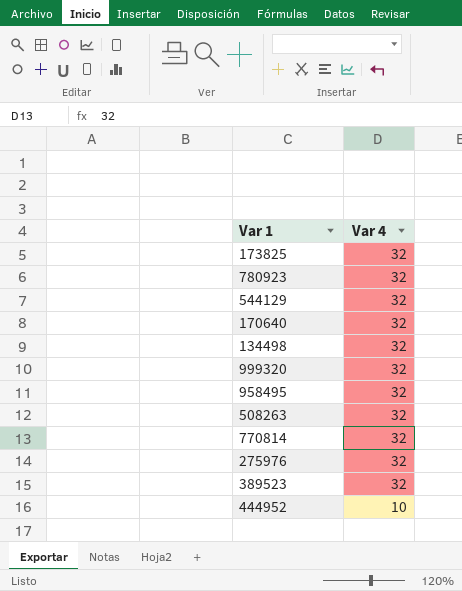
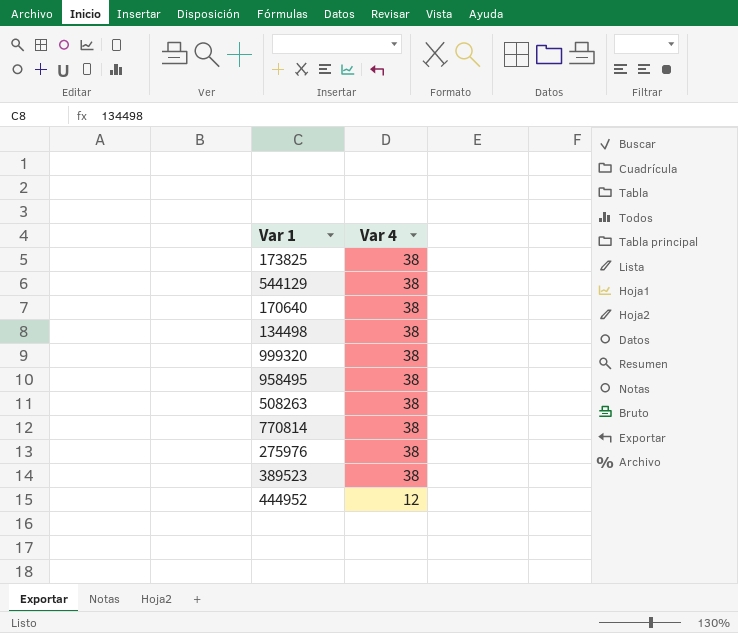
row 780923: 32 -> none
173825 | Var 4: 32 -> 38
544129 | Var 4: 32 -> 38
170640 | Var 4: 32 -> 38
134498 | Var 4: 32 -> 38
999320 | Var 4: 32 -> 38
958495 | Var 4: 32 -> 38
508263 | Var 4: 32 -> 38
770814 | Var 4: 32 -> 38
275976 | Var 4: 32 -> 38
389523 | Var 4: 32 -> 38
444952 | Var 4: 10 -> 12

